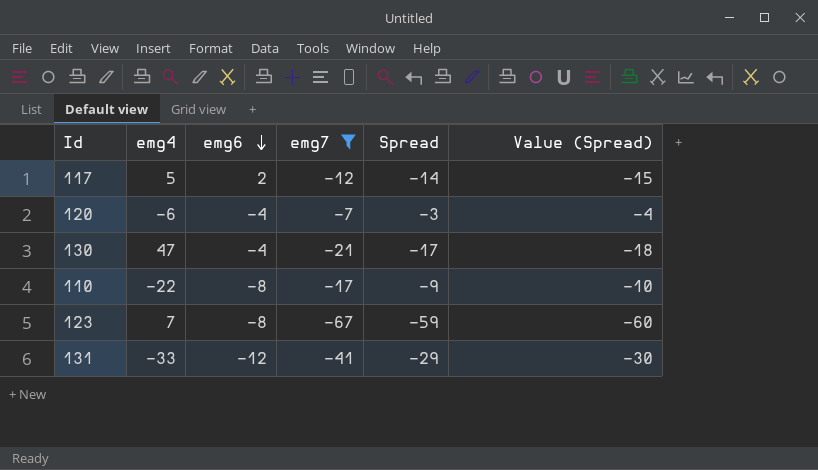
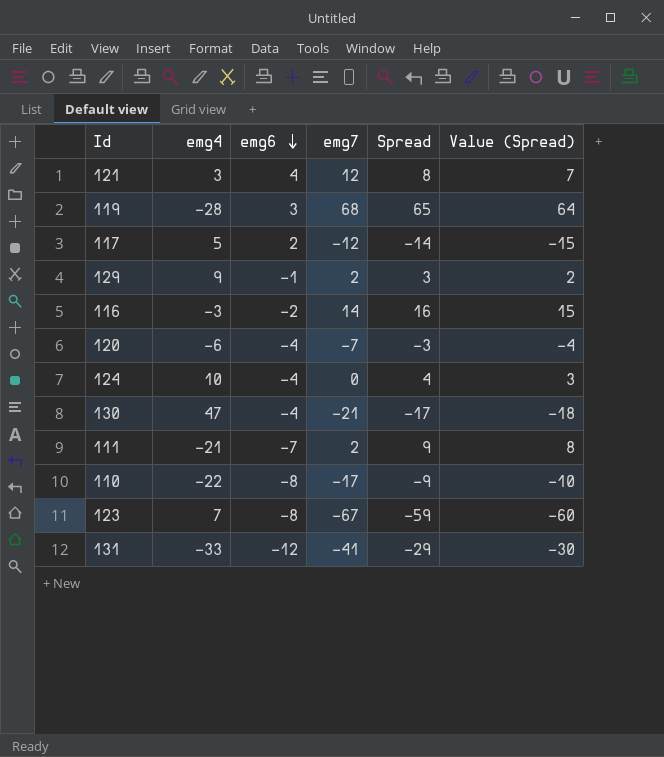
filter: emg7 <= -7 -> none

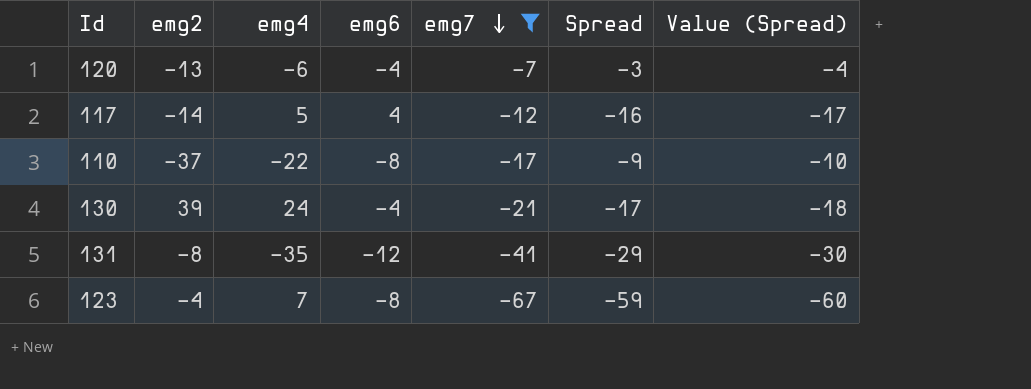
filter: none -> emg7 <= -7
row order: emg6 descending -> emg7 descending
column emg2 | position: none -> 2
117 | emg6: 2 -> 4
117 | Spread: -14 -> -16
117 | Value (Spread): -15 -> -17
130 | emg4: 47 -> 24
131 | emg4: -33 -> -35

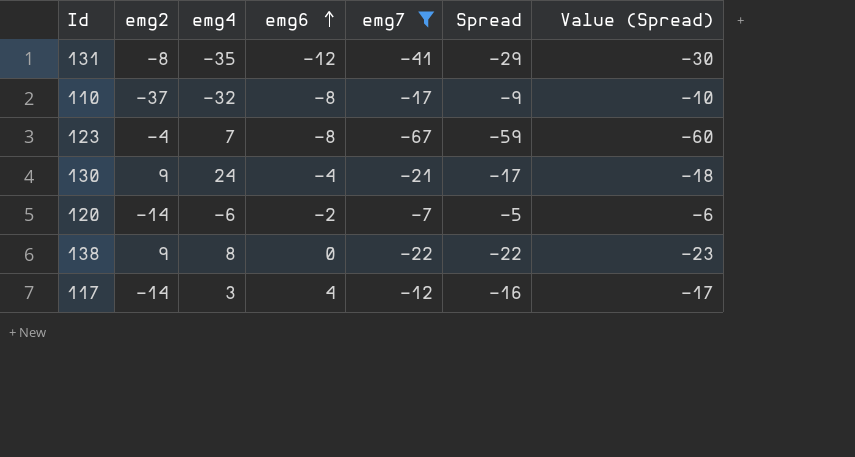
row order: emg7 descending -> emg6 ascending
110 | emg4: -22 -> -32
130 | emg2: 39 -> 9
120 | emg2: -13 -> -14
120 | emg6: -4 -> -2
120 | Spread: -3 -> -5
120 | Value (Spread): -4 -> -6
row 138: none -> 9 | 8 | 0 | -22 | -22 | -23
117 | emg4: 5 -> 3

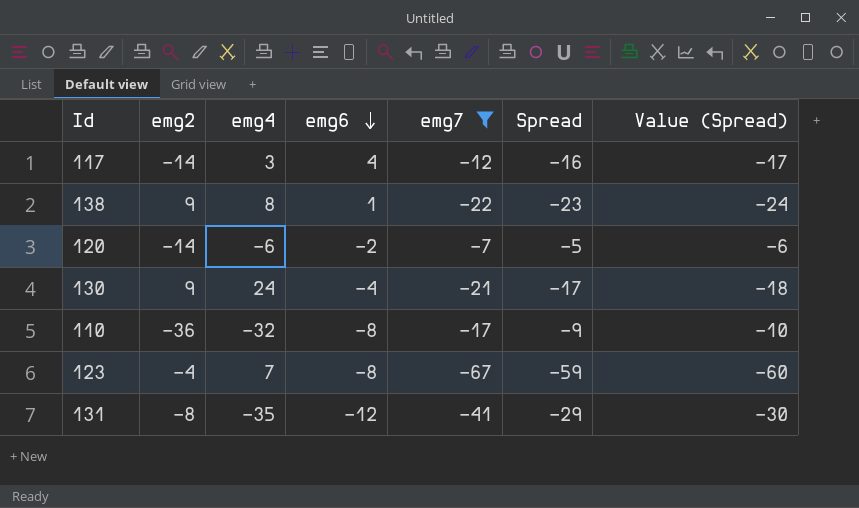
row order: emg6 ascending -> emg6 descending
138 | emg6: 0 -> 1
138 | Spread: -22 -> -23
138 | Value (Spread): -23 -> -24
110 | emg2: -37 -> -36

